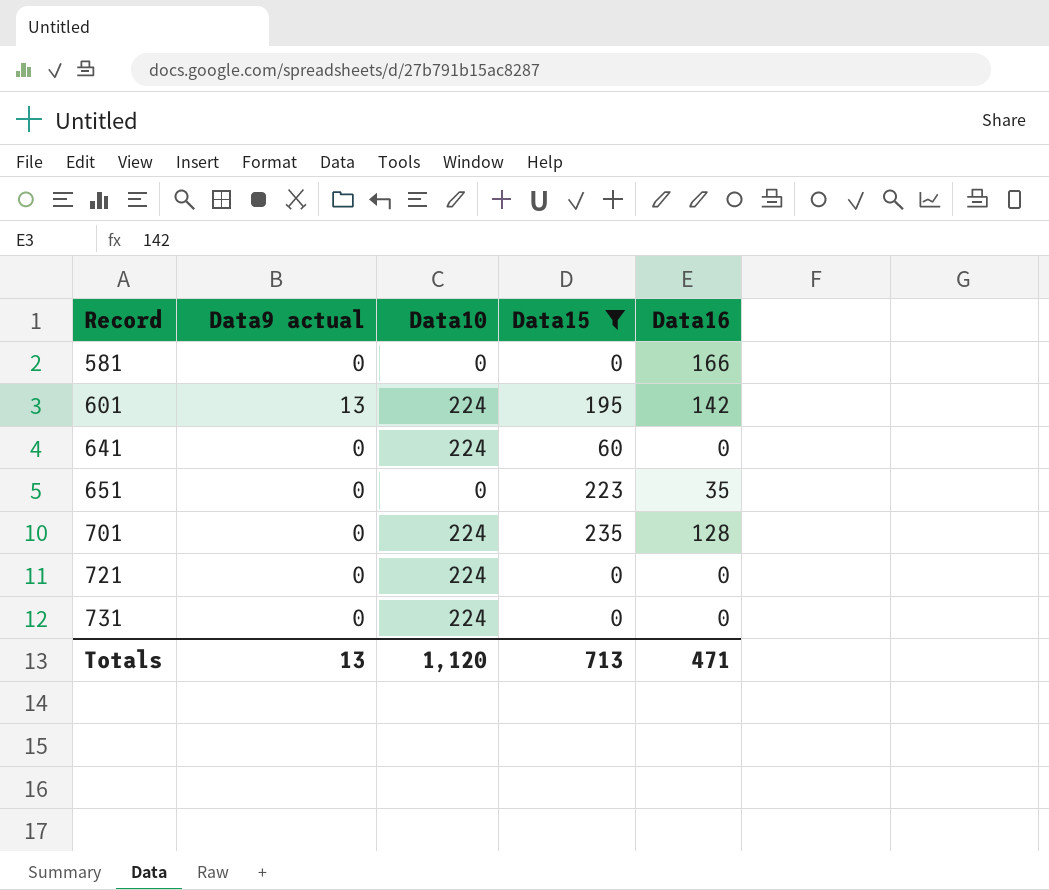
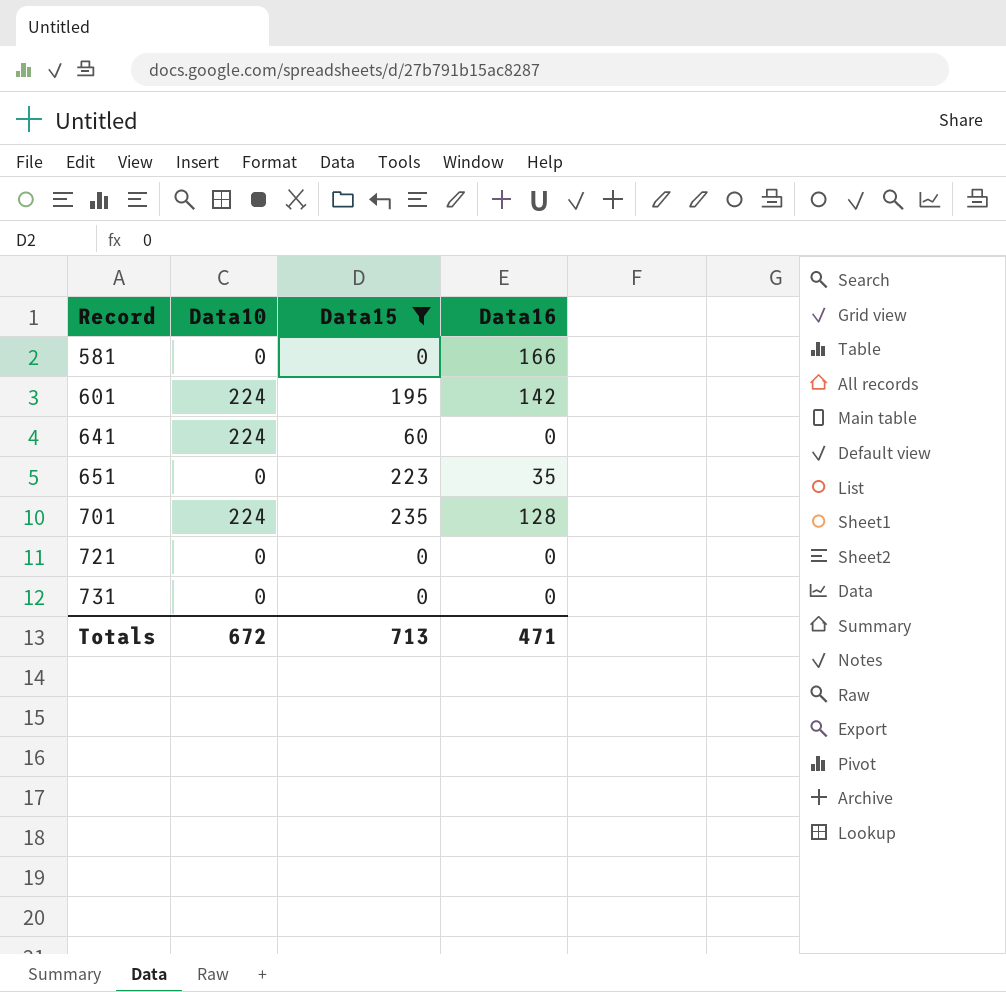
column Data9 actual | position: 2 -> none
721 | Data10: 224 -> 0
731 | Data10: 224 -> 0
Totals | Data10: 1,120 -> 672

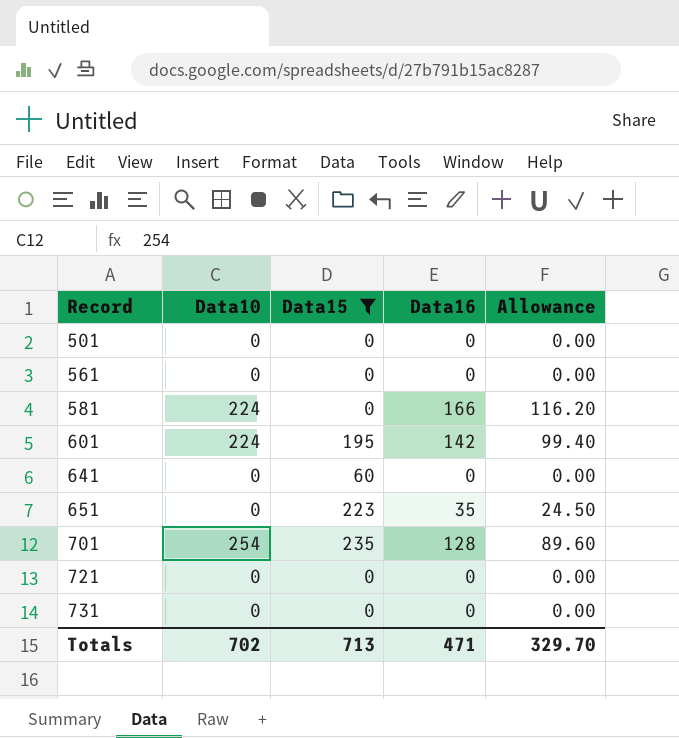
column Allowance | formula: none -> [Data16] * 0.7
row 501: none -> 0 | 0 | 0 | 0.00
row 561: none -> 0 | 0 | 0 | 0.00
581 | Data10: 0 -> 224
641 | Data10: 224 -> 0
701 | Data10: 224 -> 254
Totals | Data10: 672 -> 702

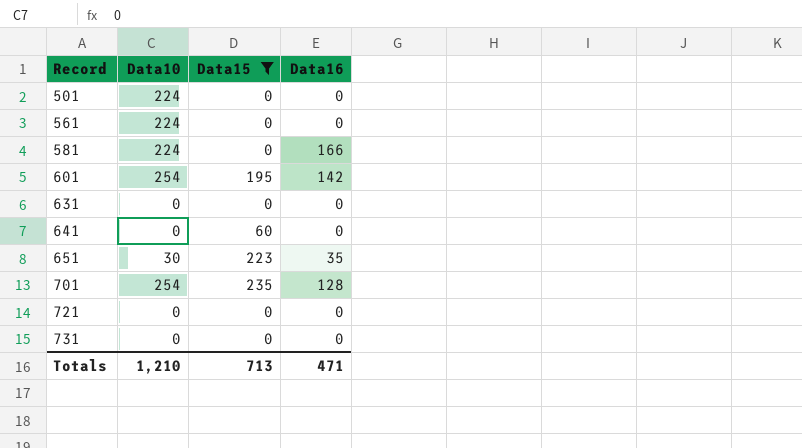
column Allowance | formula: [Data16] * 0.7 -> none
501 | Data10: 0 -> 224
561 | Data10: 0 -> 224
601 | Data10: 224 -> 254
row 631: none -> 0 | 0 | 0
651 | Data10: 0 -> 30
Totals | Data10: 702 -> 1,210

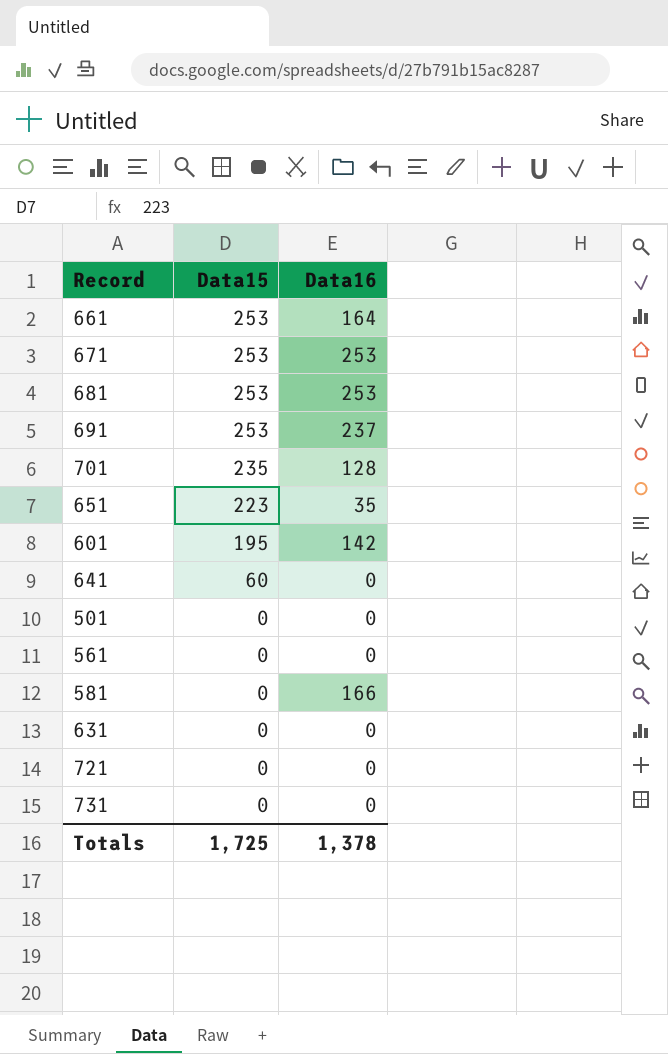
filter: Data15 != 253 -> none
row order: Record ascending -> Data15 descending
column Data10 | position: 2 -> none
Totals | Data15: 713 -> 1,725
Totals | Data16: 471 -> 1,378

